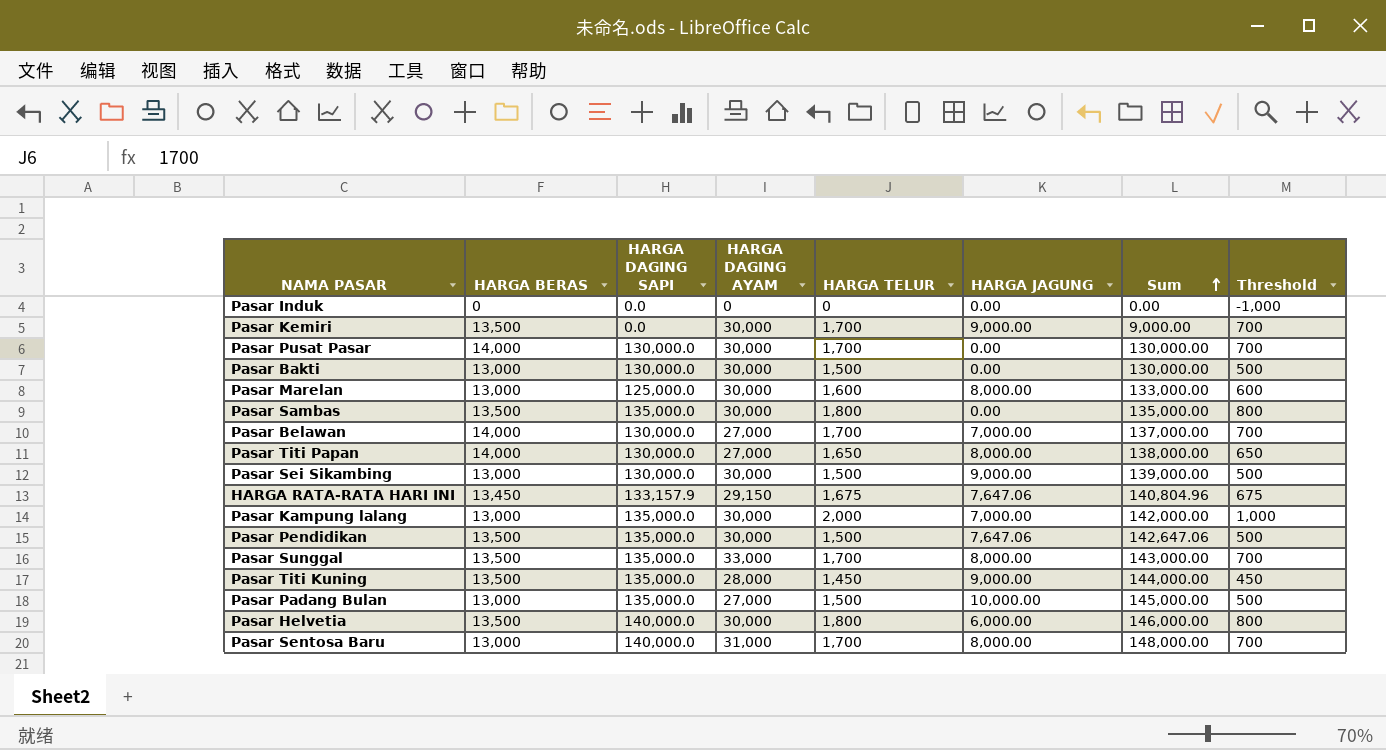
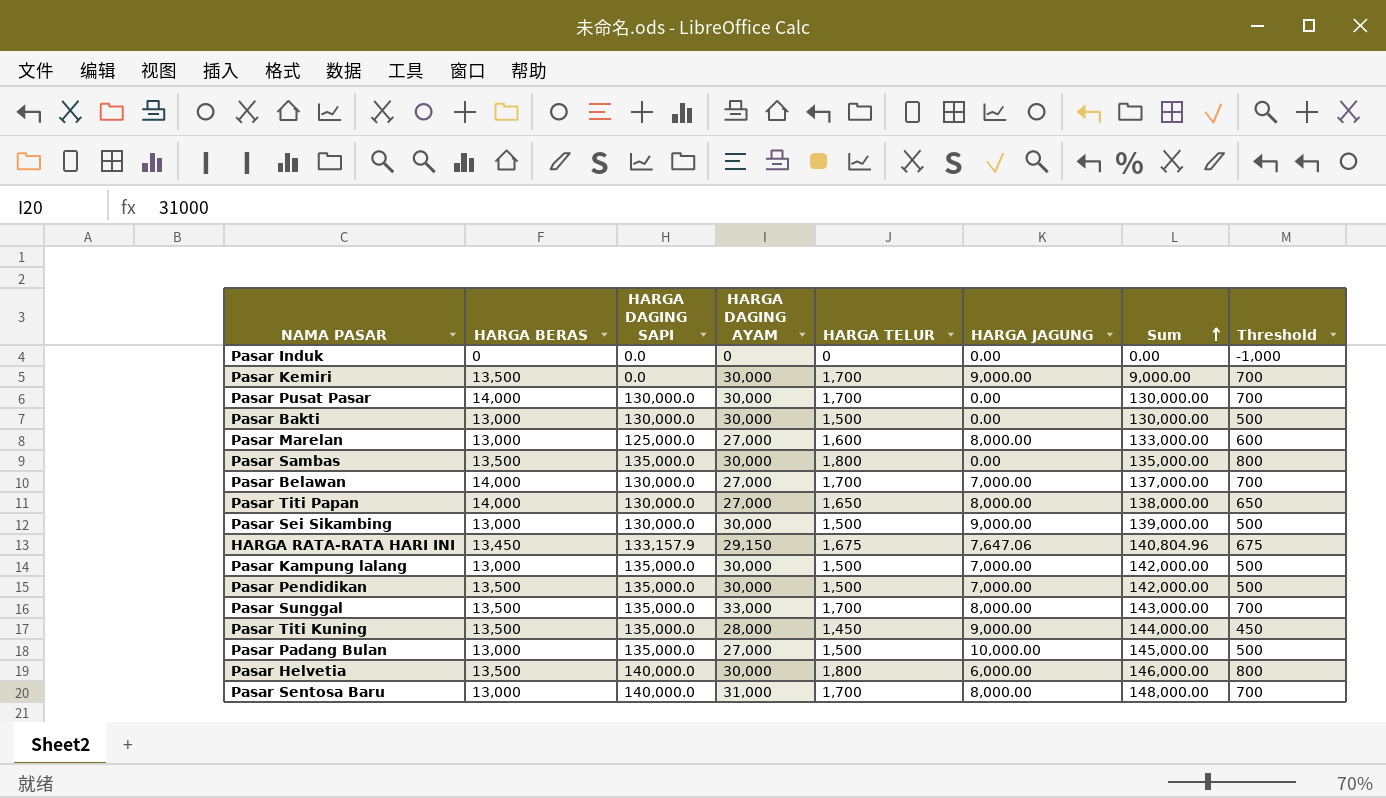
Pasar Marelan | HARGA DAGING AYAM: 30,000 -> 27,000
Pasar Kampung lalang | HARGA TELUR: 2,000 -> 1,500
Pasar Kampung lalang | Threshold: 1,000 -> 500
Pasar Pendidikan | HARGA JAGUNG: 7,647.06 -> 7,000.00
Pasar Pendidikan | Sum: 142,647.06 -> 142,000.00

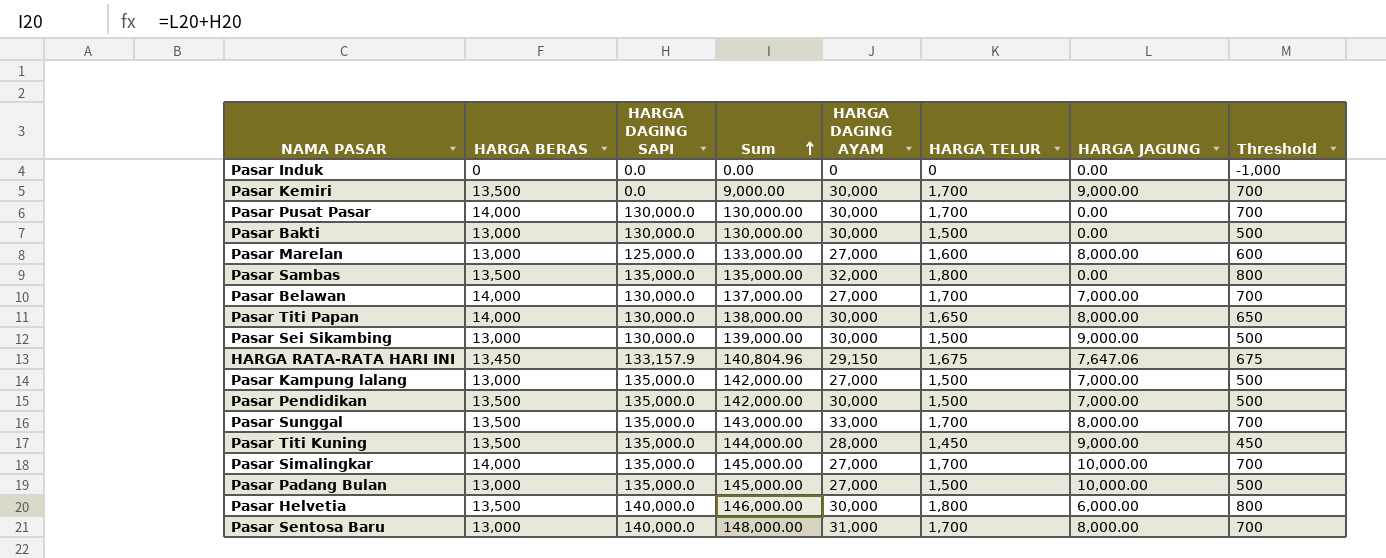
column Sum | position: 7 -> 4
Pasar Sambas | HARGA DAGING AYAM: 30,000 -> 32,000
Pasar Titi Papan | HARGA DAGING AYAM: 27,000 -> 30,000
Pasar Kampung lalang | HARGA DAGING AYAM: 30,000 -> 27,000
row Pasar Simalingkar: none -> 14,000 | 135,000.0 | 145,000.00 | 27,000 | 1,700 | 10,000.00 | 700

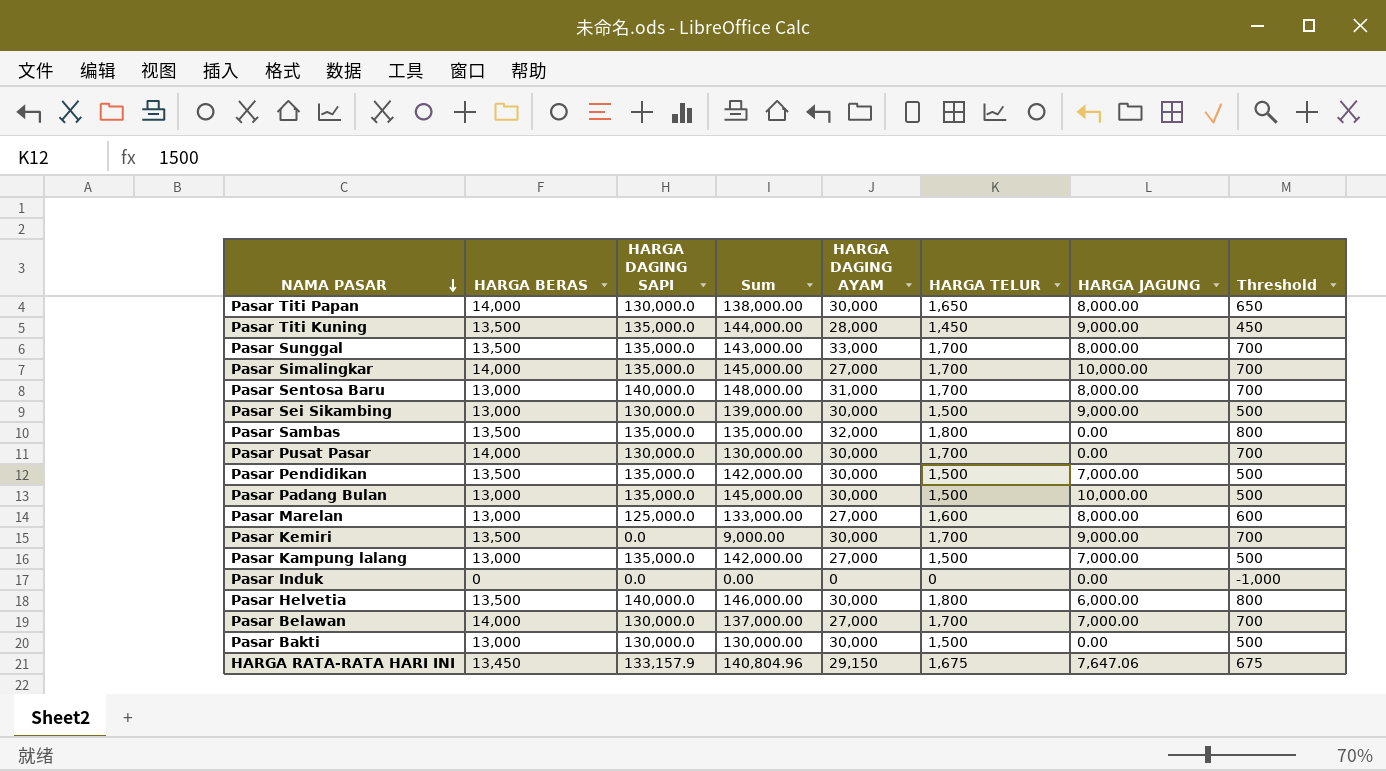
row order: Sum ascending -> NAMA PASAR descending
Pasar Padang Bulan | HARGA DAGING AYAM: 27,000 -> 30,000

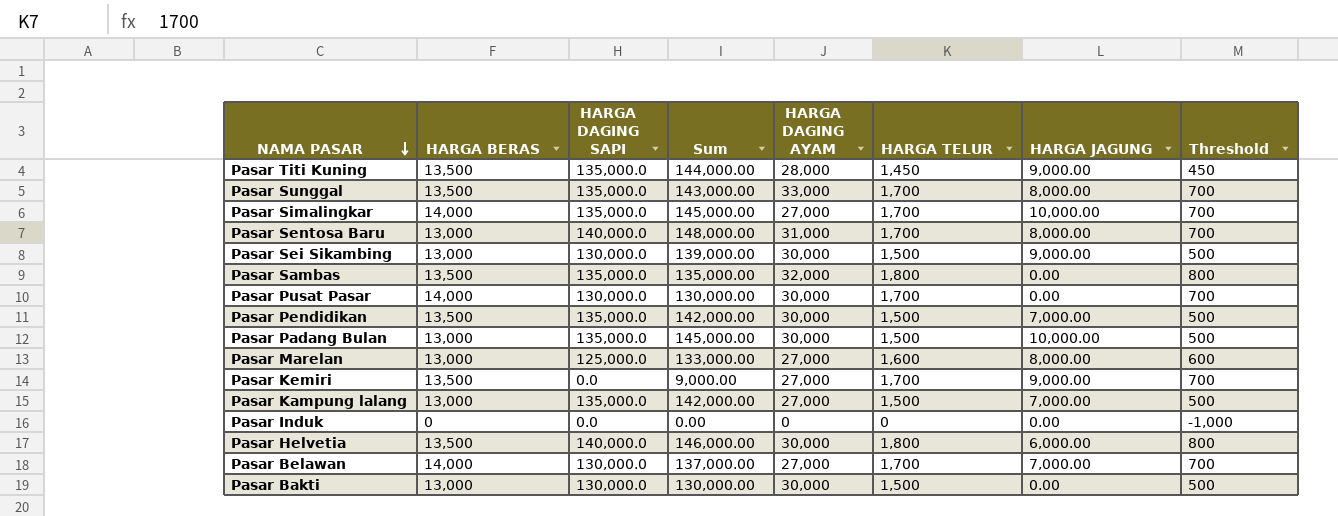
row Pasar Titi Papan: 14,000 | 130,000.0 | 138,000.00 | 30,000 | 1,650 | 8,000.00 | 650 -> none
row HARGA RATA-RATA HARI INI: 13,450 | 133,157.9 | 140,804.96 | 29,150 | 1,675 | 7,647.06 | 675 -> none
Pasar Kemiri | HARGA DAGING AYAM: 30,000 -> 27,000

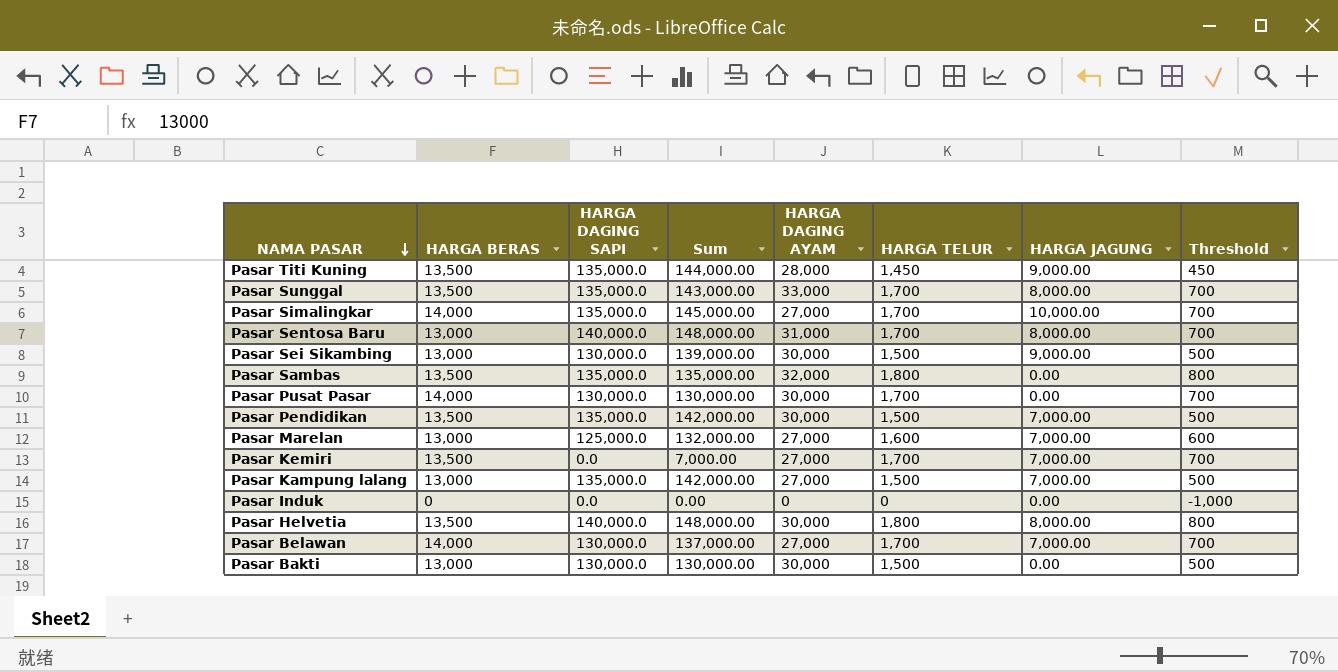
row Pasar Padang Bulan: 13,000 | 135,000.0 | 145,000.00 | 30,000 | 1,500 | 10,000.00 | 500 -> none
Pasar Marelan | Sum: 133,000.00 -> 132,000.00
Pasar Marelan | HARGA JAGUNG: 8,000.00 -> 7,000.00
Pasar Kemiri | Sum: 9,000.00 -> 7,000.00
Pasar Kemiri | HARGA JAGUNG: 9,000.00 -> 7,000.00
Pasar Helvetia | Sum: 146,000.00 -> 148,000.00
Pasar Helvetia | HARGA JAGUNG: 6,000.00 -> 8,000.00

